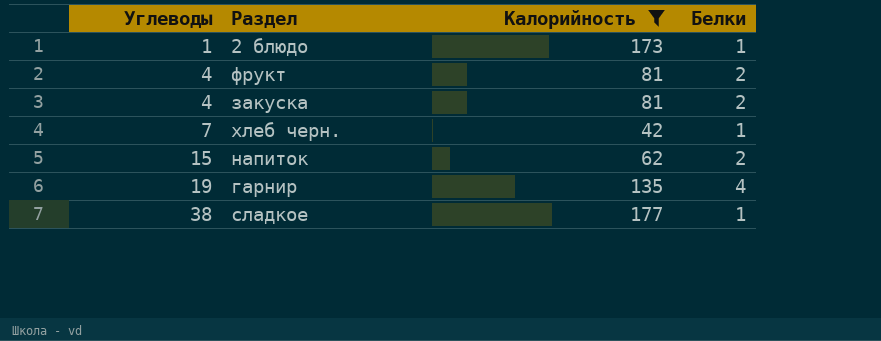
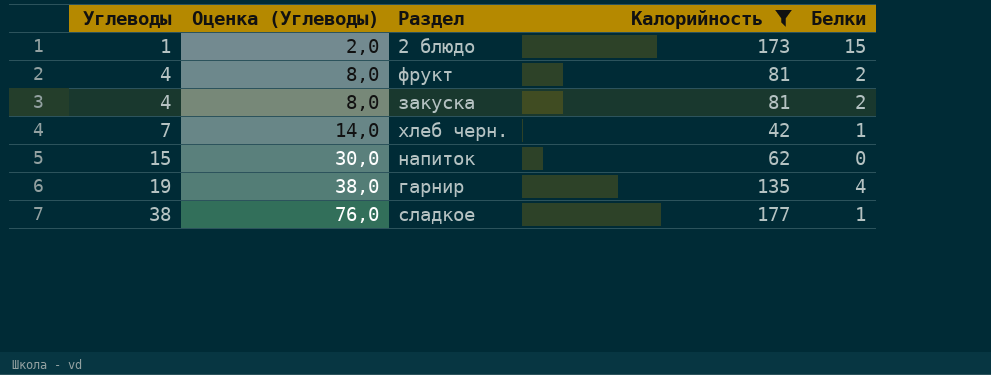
column Оценка (Углеводы) | formula: none -> [Углеводы] * 2
2 блюдо | Белки: 1 -> 15
напиток | Белки: 2 -> 0

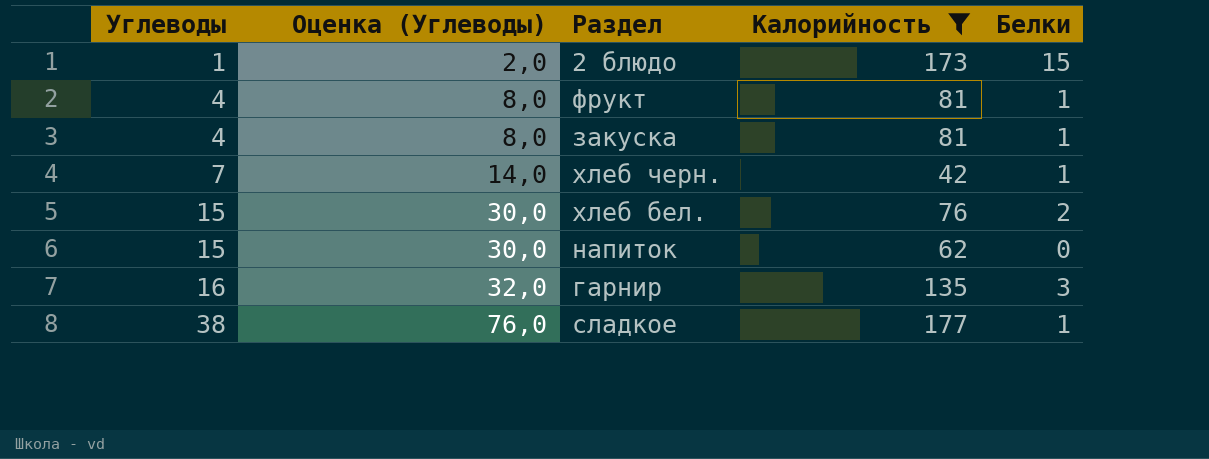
фрукт | Белки: 2 -> 1
закуска | Белки: 2 -> 1
row хлеб бел.: none -> 15 | 30,0 | 76 | 2
гарнир | Углеводы: 19 -> 16
гарнир | Оценка (Углеводы): 38,0 -> 32,0
гарнир | Белки: 4 -> 3

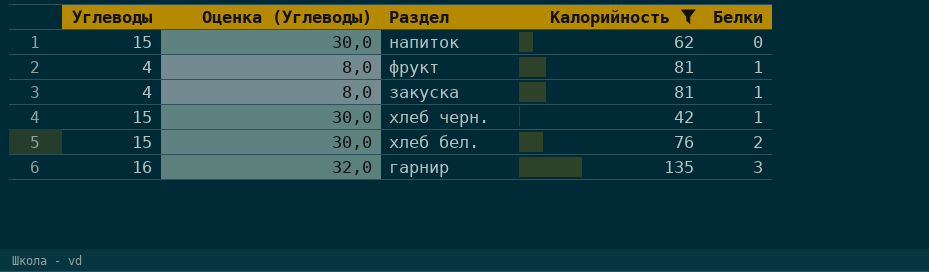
row order: Углеводы ascending -> Белки ascending
row 2 блюдо: 1 | 2,0 | 173 | 15 -> none
row сладкое: 38 | 76,0 | 177 | 1 -> none
хлеб черн. | Углеводы: 7 -> 15
хлеб черн. | Оценка (Углеводы): 14,0 -> 30,0

